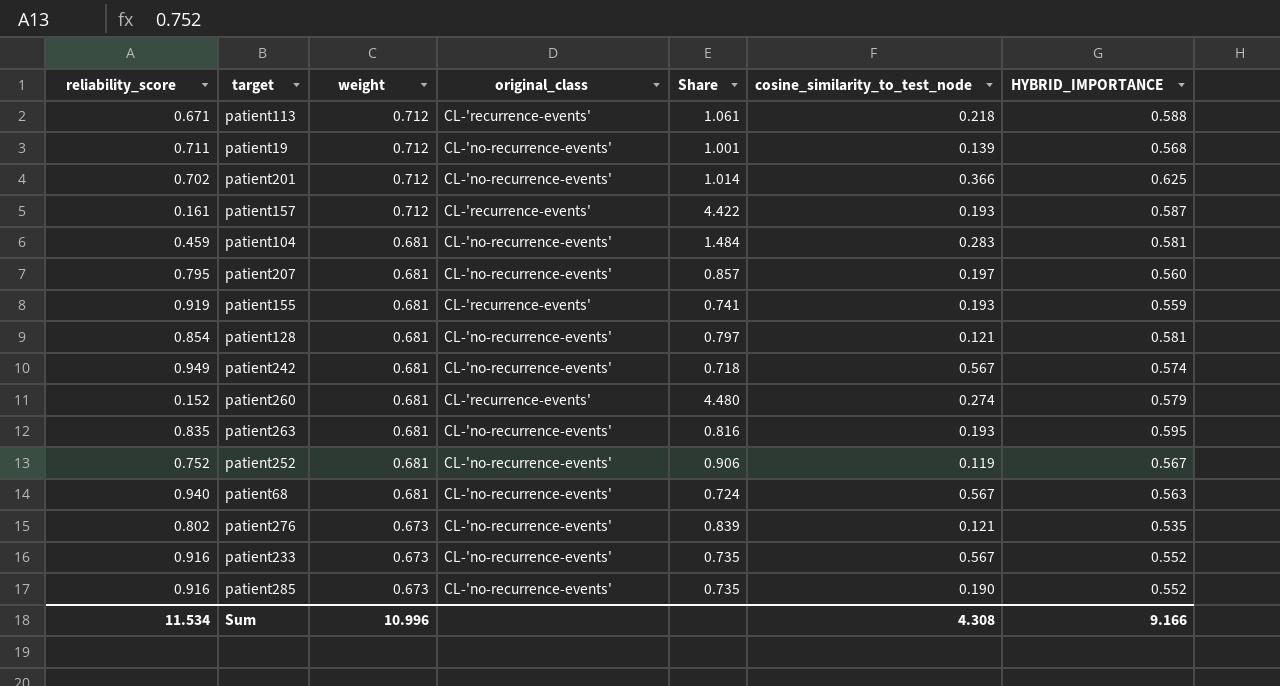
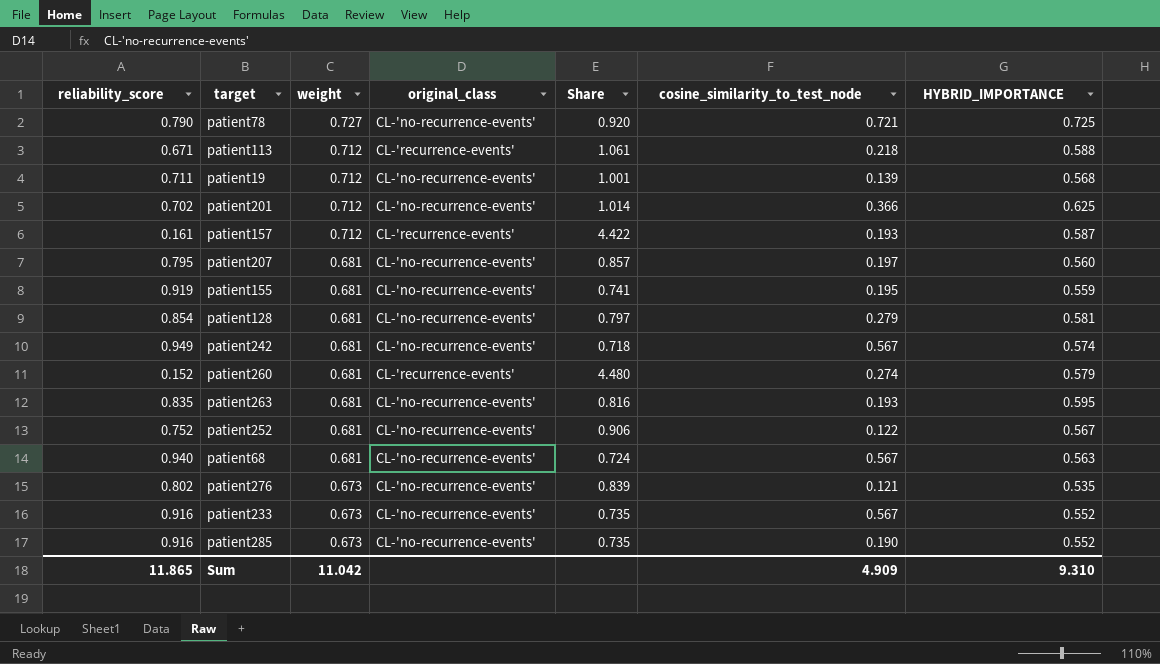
row patient104: 0.459 | 0.681 | CL-'no-recurrence-events' | 1.484 | 0.283 | 0.581 -> none
row patient78: none -> 0.790 | 0.727 | CL-'no-recurrence-events' | 0.920 | 0.721 | 0.725
patient155 | original_class: CL-'recurrence-events' -> CL-'no-recurrence-events'
patient155 | cosine_similarity_to_test_node: 0.193 -> 0.195
patient128 | cosine_similarity_to_test_node: 0.121 -> 0.279
patient252 | cosine_similarity_to_test_node: 0.119 -> 0.122
Sum | reliability_score: 11.534 -> 11.865
Sum | weight: 10.996 -> 11.042
Sum | cosine_similarity_to_test_node: 4.308 -> 4.909
Sum | HYBRID_IMPORTANCE: 9.166 -> 9.310

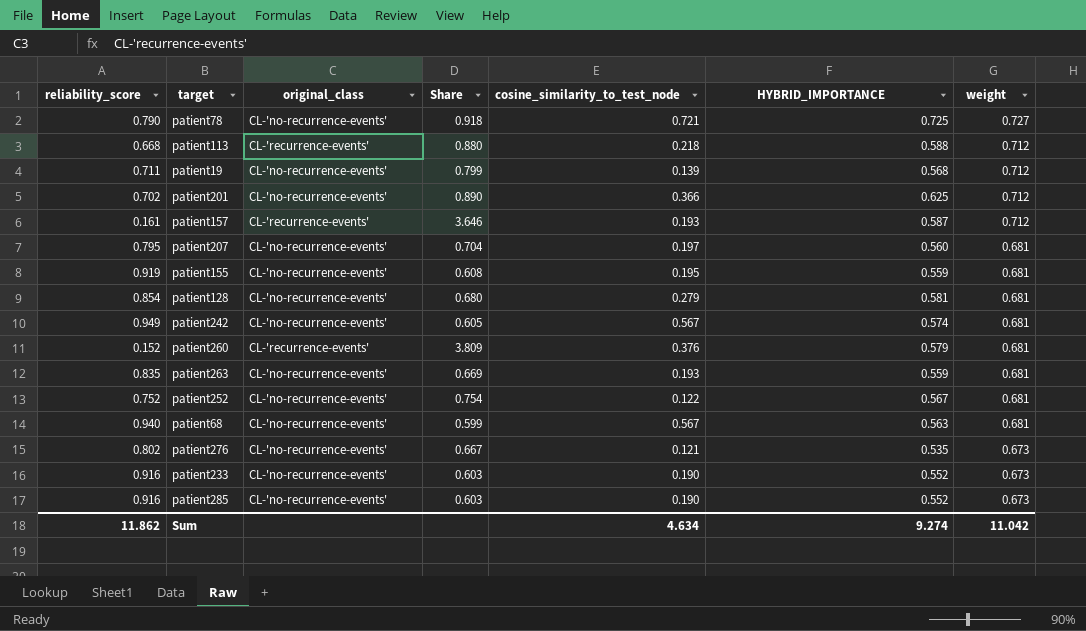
column Share | formula: [weight] / [reliability_score] -> [HYBRID_IMPORTANCE] / [reliability_score]
column weight | position: 3 -> 7
patient113 | reliability_score: 0.671 -> 0.668
patient260 | cosine_similarity_to_test_node: 0.274 -> 0.376
patient263 | HYBRID_IMPORTANCE: 0.595 -> 0.559
patient233 | cosine_similarity_to_test_node: 0.567 -> 0.190
Sum | reliability_score: 11.865 -> 11.862
Sum | cosine_similarity_to_test_node: 4.909 -> 4.634
Sum | HYBRID_IMPORTANCE: 9.310 -> 9.274

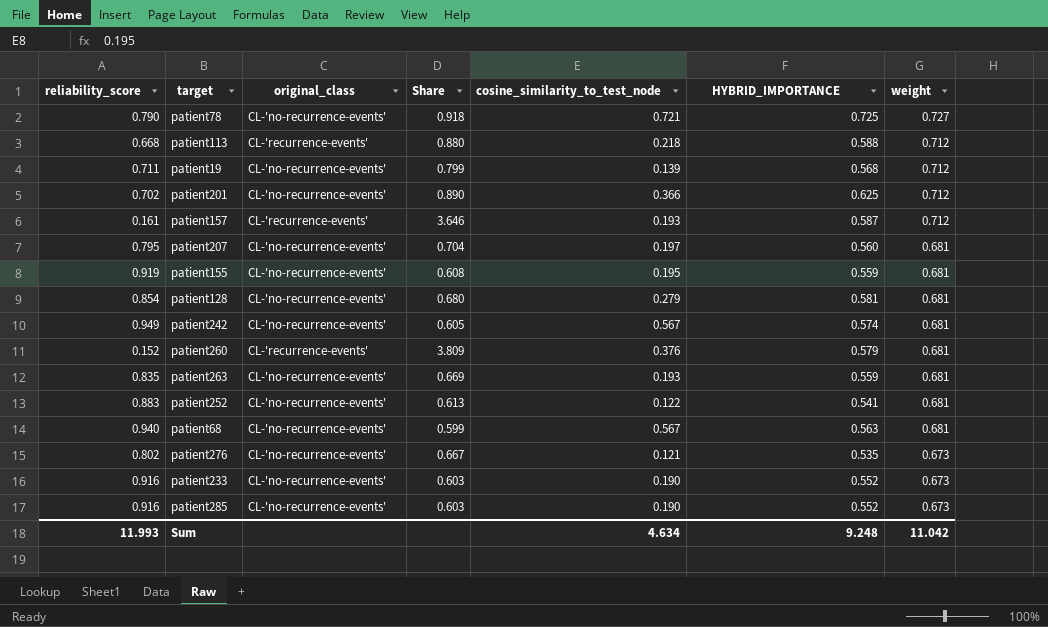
patient252 | reliability_score: 0.752 -> 0.883
patient252 | Share: 0.754 -> 0.613
patient252 | HYBRID_IMPORTANCE: 0.567 -> 0.541
Sum | reliability_score: 11.862 -> 11.993
Sum | HYBRID_IMPORTANCE: 9.274 -> 9.248

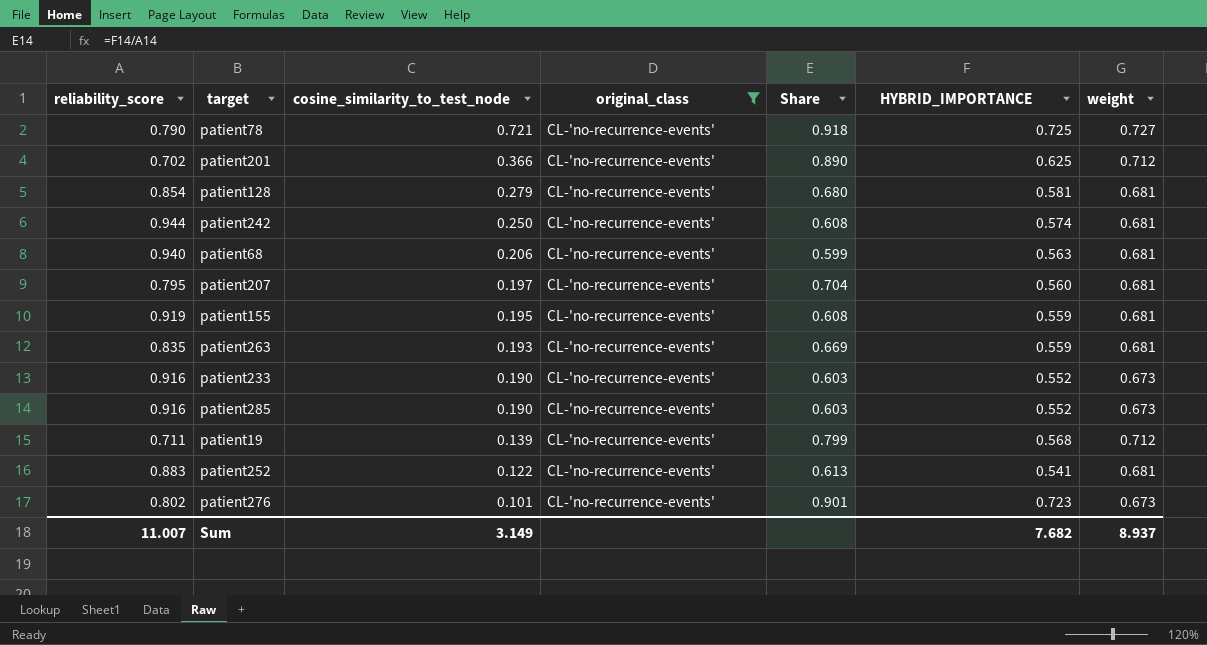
filter: none -> original_class = CL-'no-recurrence-events'
row order: weight descending -> cosine_similarity_to_test_node descending
column cosine_similarity_to_test_node | position: 5 -> 3
patient242 | reliability_score: 0.949 -> 0.944
patient242 | cosine_similarity_to_test_node: 0.567 -> 0.250
patient242 | Share: 0.605 -> 0.608
patient68 | cosine_similarity_to_test_node: 0.567 -> 0.206
patient276 | cosine_similarity_to_test_node: 0.121 -> 0.101
patient276 | Share: 0.667 -> 0.901
patient276 | HYBRID_IMPORTANCE: 0.535 -> 0.723
Sum | reliability_score: 11.993 -> 11.007
Sum | cosine_similarity_to_test_node: 4.634 -> 3.149
Sum | HYBRID_IMPORTANCE: 9.248 -> 7.682
Sum | weight: 11.042 -> 8.937

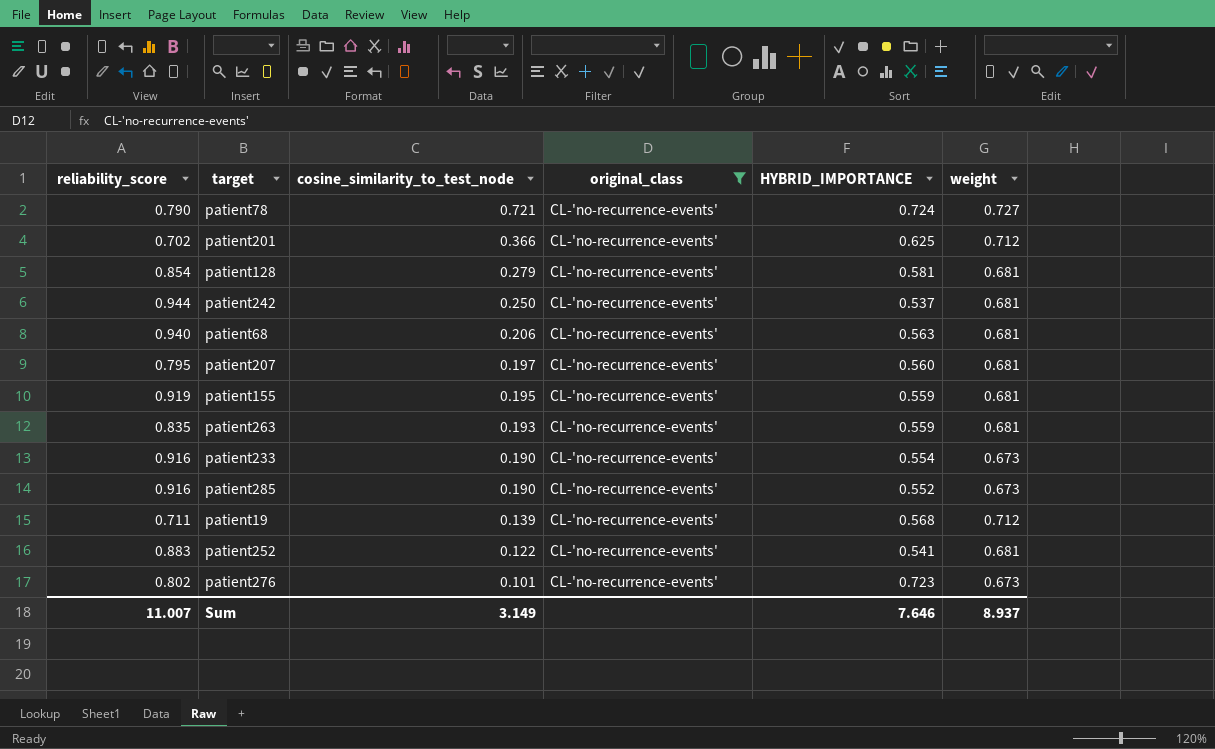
column Share | formula: [HYBRID_IMPORTANCE] / [reliability_score] -> none
patient78 | HYBRID_IMPORTANCE: 0.725 -> 0.724
patient242 | HYBRID_IMPORTANCE: 0.574 -> 0.537
patient233 | HYBRID_IMPORTANCE: 0.552 -> 0.554
Sum | HYBRID_IMPORTANCE: 7.682 -> 7.646

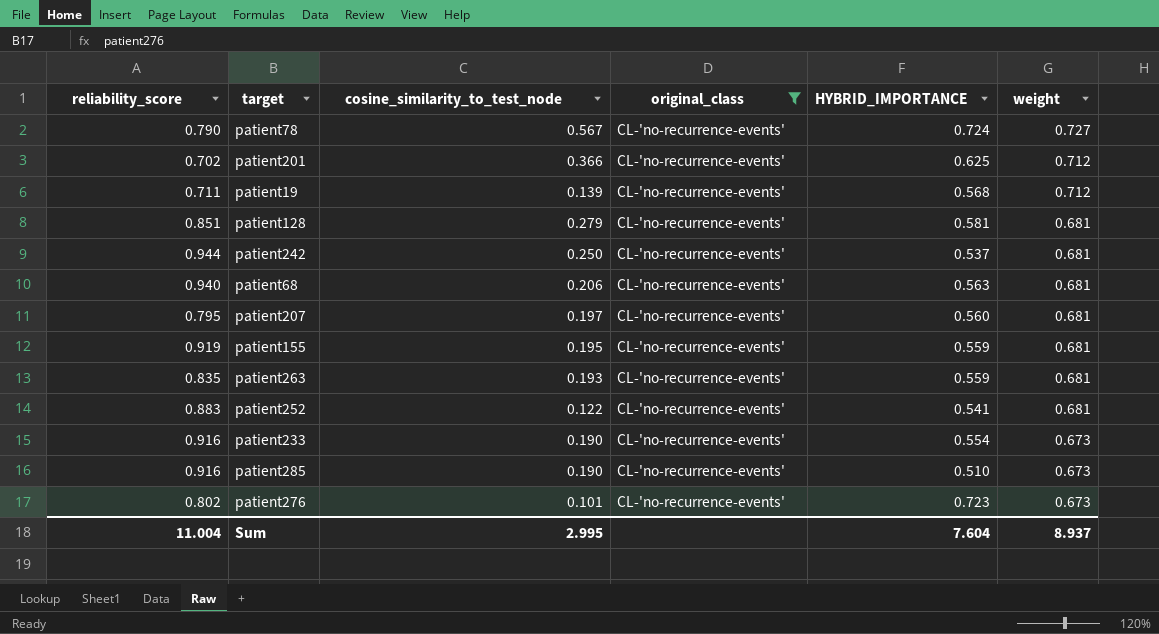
row order: cosine_similarity_to_test_node descending -> weight descending
patient78 | cosine_similarity_to_test_node: 0.721 -> 0.567
patient128 | reliability_score: 0.854 -> 0.851
patient285 | HYBRID_IMPORTANCE: 0.552 -> 0.510
Sum | reliability_score: 11.007 -> 11.004
Sum | cosine_similarity_to_test_node: 3.149 -> 2.995
Sum | HYBRID_IMPORTANCE: 7.646 -> 7.604

